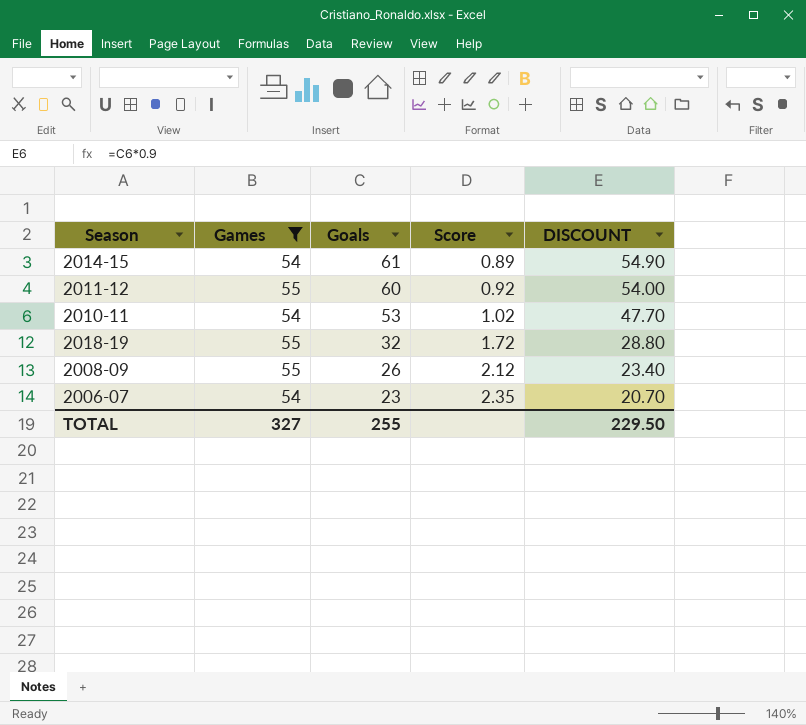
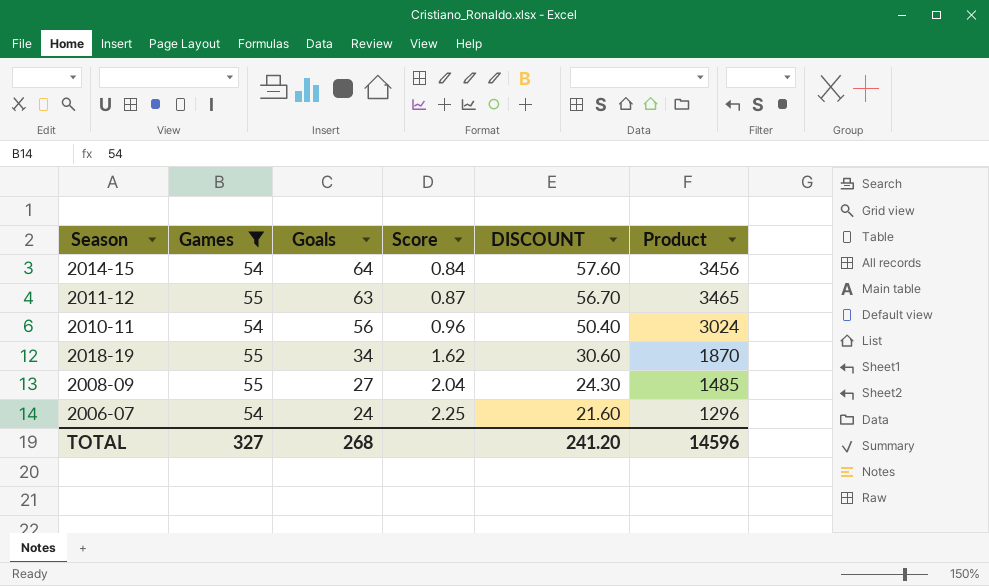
column Product | formula: none -> [Games] * [Goals]
2014-15 | Goals: 61 -> 64
2014-15 | Score: 0.89 -> 0.84
2014-15 | DISCOUNT: 54.90 -> 57.60
2011-12 | Goals: 60 -> 63
2011-12 | Score: 0.92 -> 0.87
2011-12 | DISCOUNT: 54.00 -> 56.70
2010-11 | Goals: 53 -> 56
2010-11 | Score: 1.02 -> 0.96
2010-11 | DISCOUNT: 47.70 -> 50.40
2018-19 | Goals: 32 -> 34
2018-19 | Score: 1.72 -> 1.62
2018-19 | DISCOUNT: 28.80 -> 30.60
2008-09 | Goals: 26 -> 27
2008-09 | Score: 2.12 -> 2.04
2008-09 | DISCOUNT: 23.40 -> 24.30
2006-07 | Goals: 23 -> 24
2006-07 | Score: 2.35 -> 2.25
2006-07 | DISCOUNT: 20.70 -> 21.60
TOTAL | Goals: 255 -> 268
TOTAL | DISCOUNT: 229.50 -> 241.20

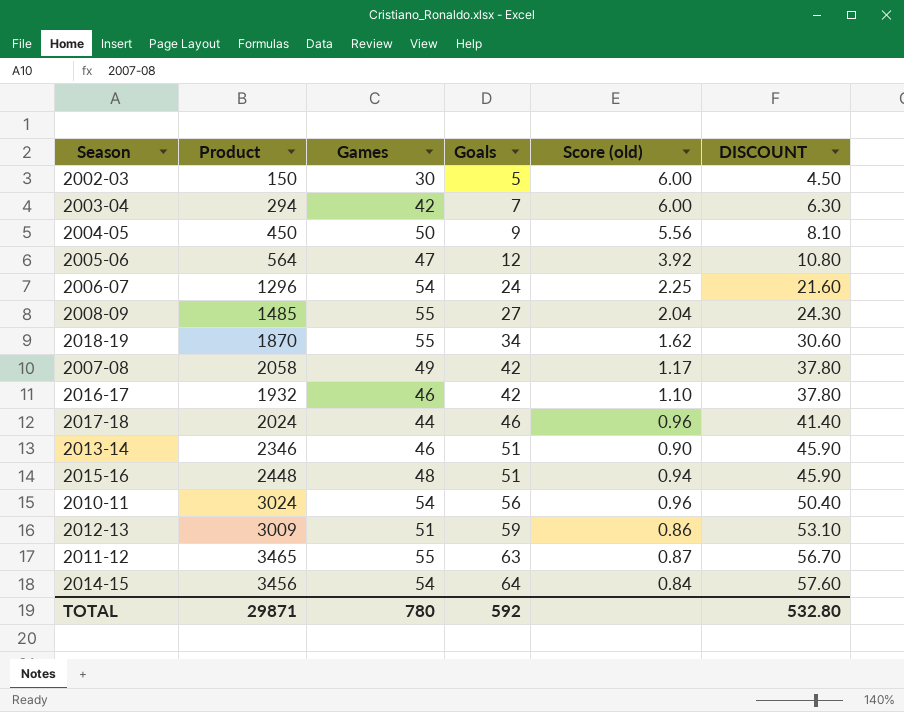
filter: Games >= 54 -> none
row order: Goals descending -> Goals ascending
column Product | position: 6 -> 2
column name: Score -> Score (old)
TOTAL | Product: 14596 -> 29871
TOTAL | Games: 327 -> 780
TOTAL | Goals: 268 -> 592
TOTAL | DISCOUNT: 241.20 -> 532.80

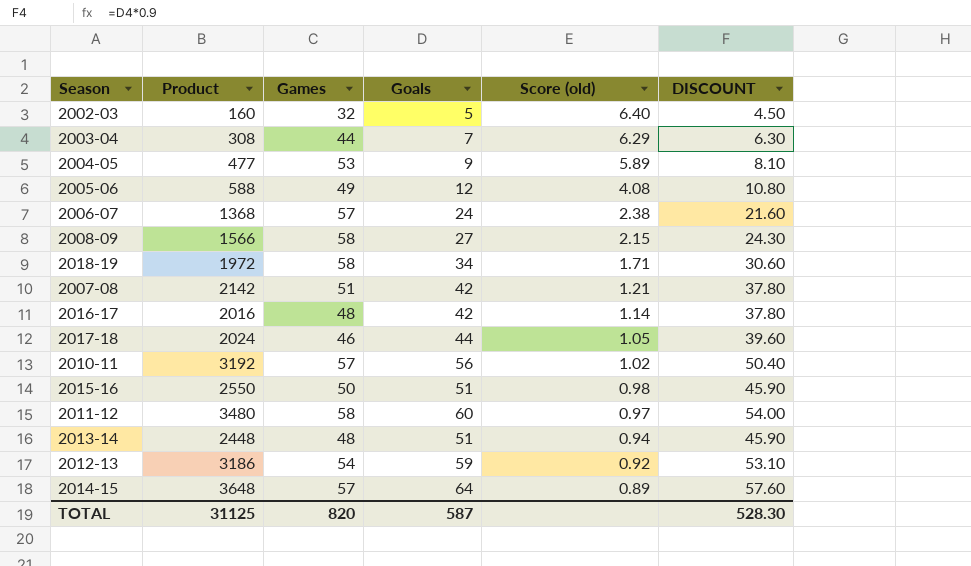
row order: Goals ascending -> Score (old) descending
2002-03 | Product: 150 -> 160
2002-03 | Games: 30 -> 32
2002-03 | Score (old): 6.00 -> 6.40
2003-04 | Product: 294 -> 308
2003-04 | Games: 42 -> 44
2003-04 | Score (old): 6.00 -> 6.29
2004-05 | Product: 450 -> 477
2004-05 | Games: 50 -> 53
2004-05 | Score (old): 5.56 -> 5.89
2005-06 | Product: 564 -> 588
2005-06 | Games: 47 -> 49
2005-06 | Score (old): 3.92 -> 4.08
2006-07 | Product: 1296 -> 1368
2006-07 | Games: 54 -> 57
2006-07 | Score (old): 2.25 -> 2.38
2008-09 | Product: 1485 -> 1566
2008-09 | Games: 55 -> 58
2008-09 | Score (old): 2.04 -> 2.15
2018-19 | Product: 1870 -> 1972
2018-19 | Games: 55 -> 58
2018-19 | Score (old): 1.62 -> 1.71
2007-08 | Product: 2058 -> 2142
2007-08 | Games: 49 -> 51
2007-08 | Score (old): 1.17 -> 1.21
2016-17 | Product: 1932 -> 2016
2016-17 | Games: 46 -> 48
2016-17 | Score (old): 1.10 -> 1.14
2017-18 | Games: 44 -> 46
2017-18 | Goals: 46 -> 44
2017-18 | Score (old): 0.96 -> 1.05
2017-18 | DISCOUNT: 41.40 -> 39.60
2010-11 | Product: 3024 -> 3192
2010-11 | Games: 54 -> 57
2010-11 | Score (old): 0.96 -> 1.02
2015-16 | Product: 2448 -> 2550
2015-16 | Games: 48 -> 50
2015-16 | Score (old): 0.94 -> 0.98
2011-12 | Product: 3465 -> 3480
2011-12 | Games: 55 -> 58
2011-12 | Goals: 63 -> 60
2011-12 | Score (old): 0.87 -> 0.97
2011-12 | DISCOUNT: 56.70 -> 54.00
2013-14 | Product: 2346 -> 2448
2013-14 | Games: 46 -> 48
2013-14 | Score (old): 0.90 -> 0.94
2012-13 | Product: 3009 -> 3186
2012-13 | Games: 51 -> 54
2012-13 | Score (old): 0.86 -> 0.92
2014-15 | Product: 3456 -> 3648
2014-15 | Games: 54 -> 57
2014-15 | Score (old): 0.84 -> 0.89
TOTAL | Product: 29871 -> 31125
TOTAL | Games: 780 -> 820
TOTAL | Goals: 592 -> 587
TOTAL | DISCOUNT: 532.80 -> 528.30

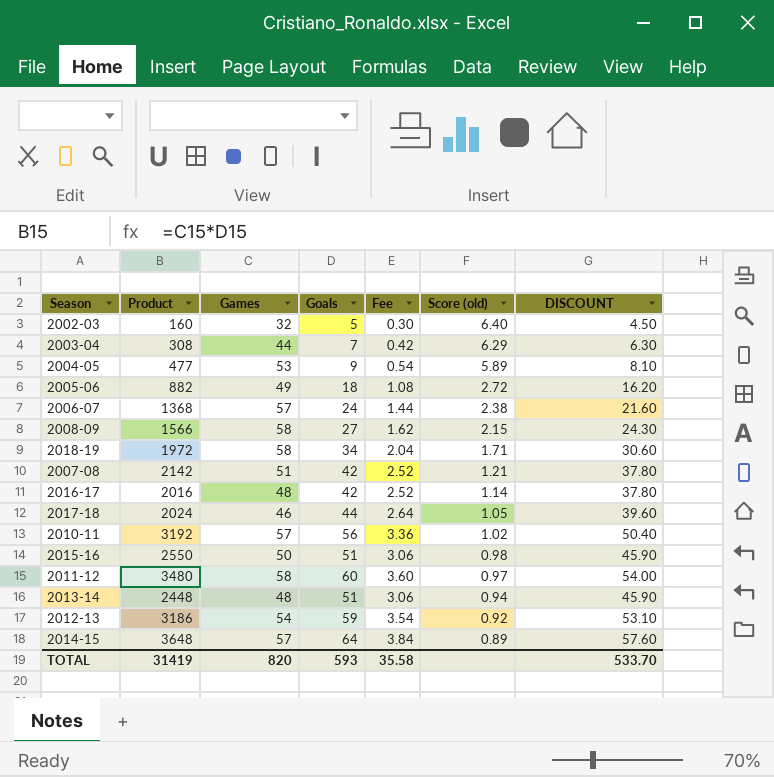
column Fee | formula: none -> [Goals] * 0.06
2005-06 | Product: 588 -> 882
2005-06 | Goals: 12 -> 18
2005-06 | Score (old): 4.08 -> 2.72
2005-06 | DISCOUNT: 10.80 -> 16.20
TOTAL | Product: 31125 -> 31419
TOTAL | Goals: 587 -> 593
TOTAL | DISCOUNT: 528.30 -> 533.70

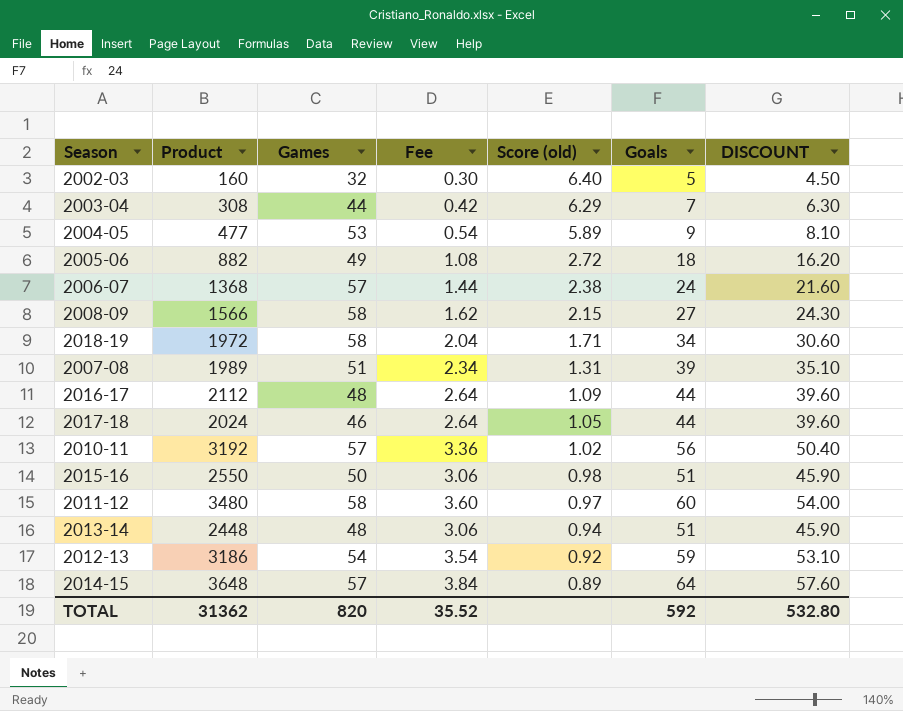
column Goals | position: 4 -> 6
2007-08 | Product: 2142 -> 1989
2007-08 | Fee: 2.52 -> 2.34
2007-08 | Score (old): 1.21 -> 1.31
2007-08 | Goals: 42 -> 39
2007-08 | DISCOUNT: 37.80 -> 35.10
2016-17 | Product: 2016 -> 2112
2016-17 | Fee: 2.52 -> 2.64
2016-17 | Score (old): 1.14 -> 1.09
2016-17 | Goals: 42 -> 44
2016-17 | DISCOUNT: 37.80 -> 39.60
TOTAL | Product: 31419 -> 31362
TOTAL | Fee: 35.58 -> 35.52
TOTAL | Goals: 593 -> 592
TOTAL | DISCOUNT: 533.70 -> 532.80

